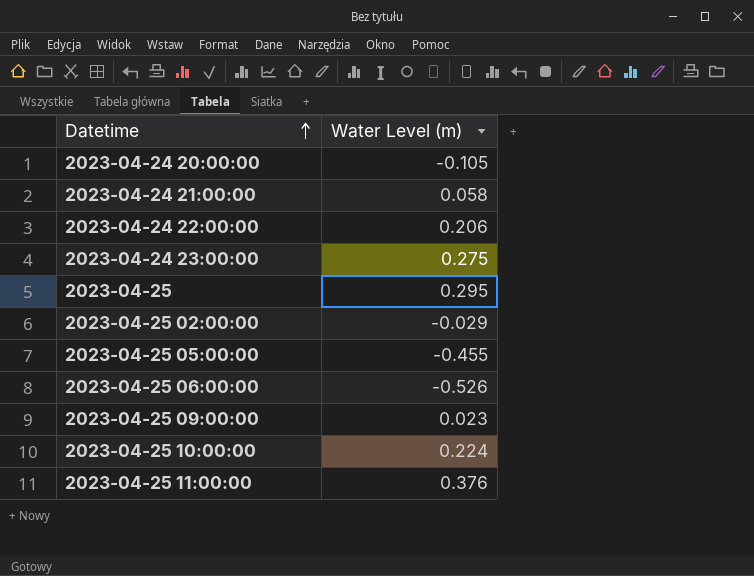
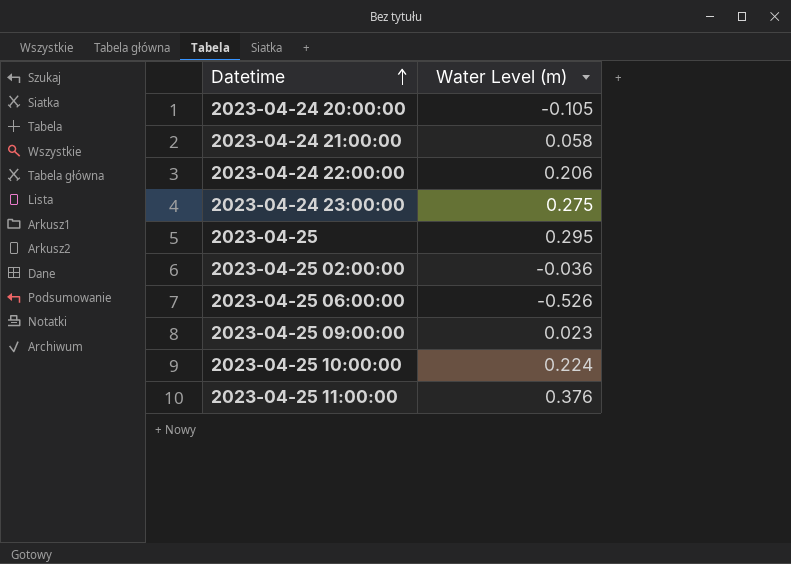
row 2023-04-25 05:00:00: -0.455 -> none
2023-04-25 02:00:00 | Water Level (m): -0.029 -> -0.036

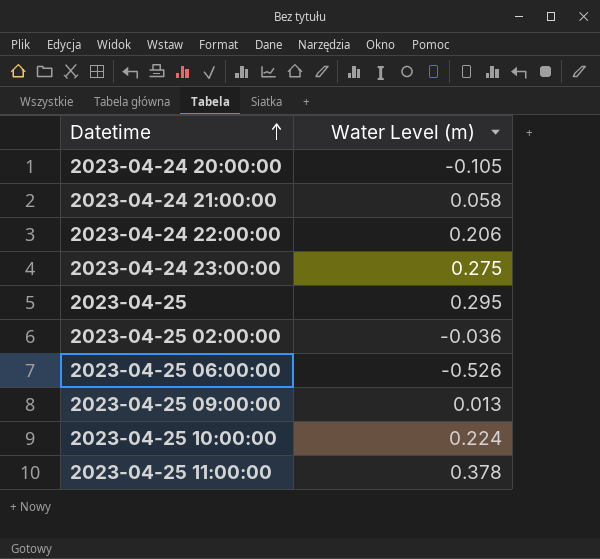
2023-04-25 09:00:00 | Water Level (m): 0.023 -> 0.013
2023-04-25 11:00:00 | Water Level (m): 0.376 -> 0.378

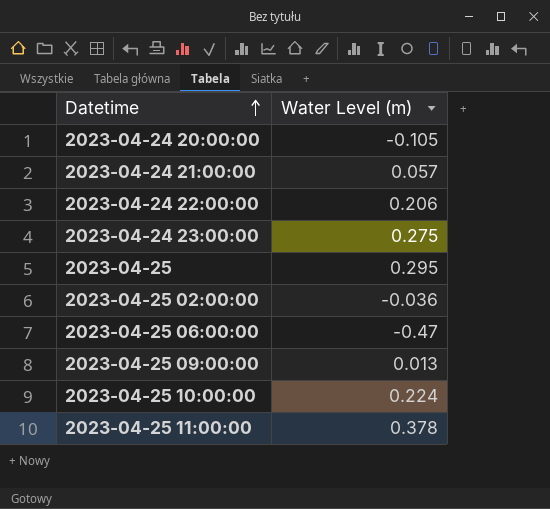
2023-04-24 21:00:00 | Water Level (m): 0.058 -> 0.057
2023-04-25 06:00:00 | Water Level (m): -0.526 -> -0.47

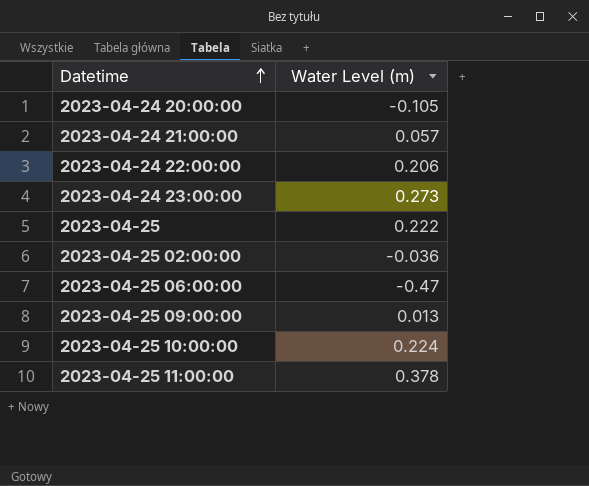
2023-04-24 23:00:00 | Water Level (m): 0.275 -> 0.273
2023-04-25 | Water Level (m): 0.295 -> 0.222

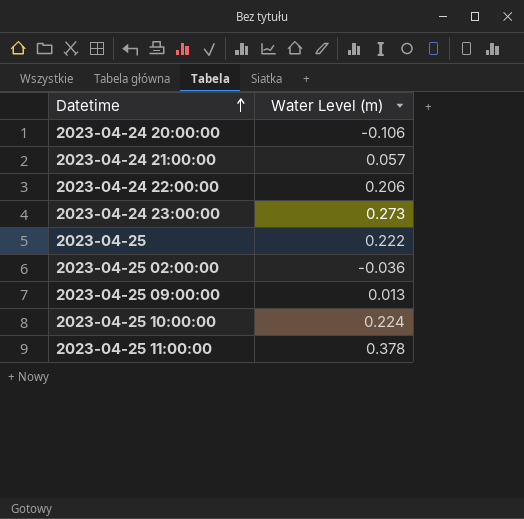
row 2023-04-25 06:00:00: -0.47 -> none
2023-04-24 20:00:00 | Water Level (m): -0.105 -> -0.106

